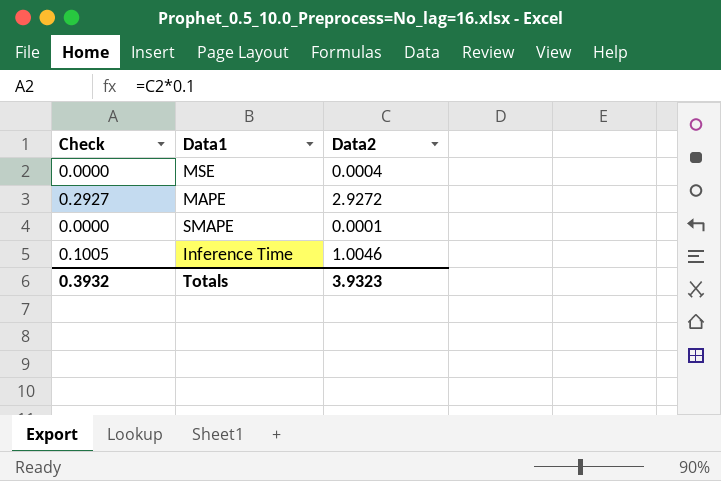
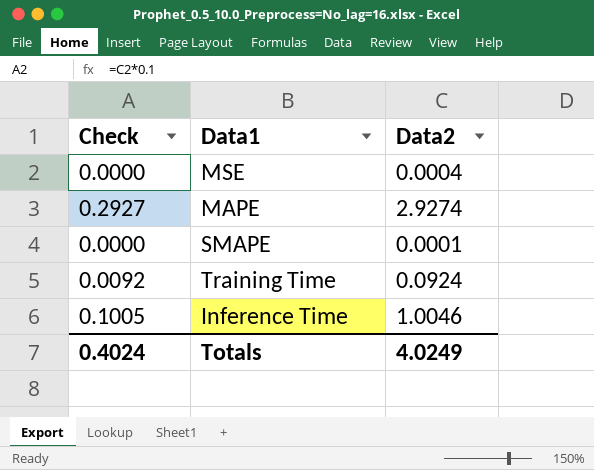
MAPE | Data2: 2.9272 -> 2.9274
row Training Time: none -> 0.0092 | 0.0924
Totals | Check: 0.3932 -> 0.4024
Totals | Data2: 3.9323 -> 4.0249

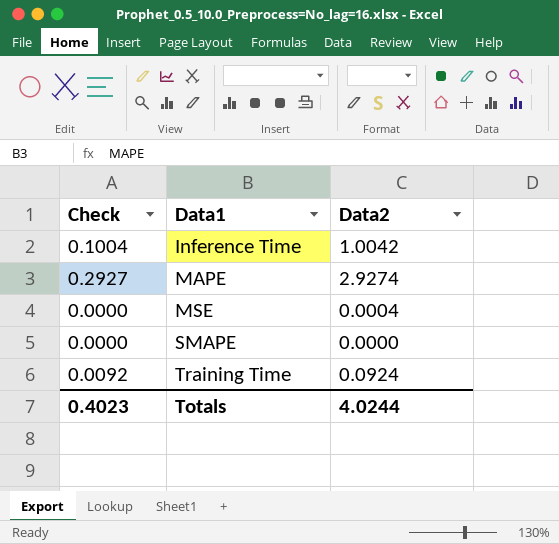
row order: none -> Data1 ascending
Inference Time | Check: 0.1005 -> 0.1004
Inference Time | Data2: 1.0046 -> 1.0042
SMAPE | Data2: 0.0001 -> 0.0000
Totals | Check: 0.4024 -> 0.4023
Totals | Data2: 4.0249 -> 4.0244

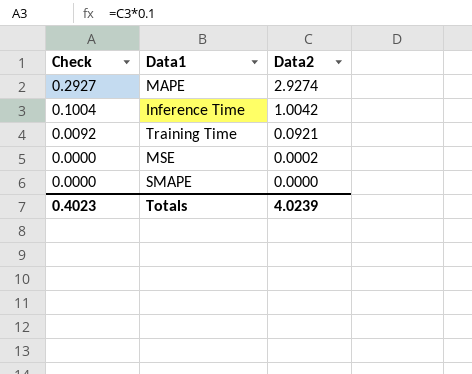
row order: Data1 ascending -> Check descending
Training Time | Data2: 0.0924 -> 0.0921
MSE | Data2: 0.0004 -> 0.0002
Totals | Data2: 4.0244 -> 4.0239

